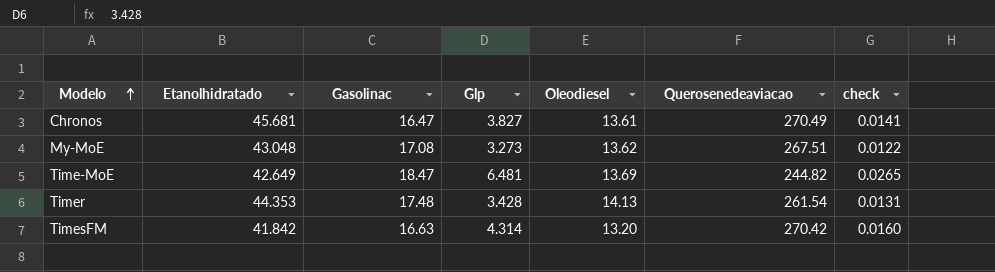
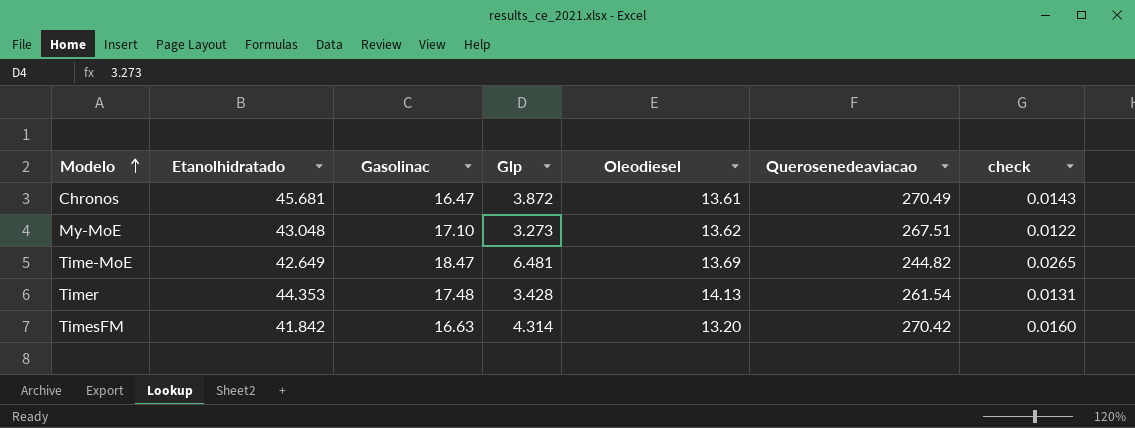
Chronos | Glp: 3.827 -> 3.872
Chronos | check: 0.0141 -> 0.0143
My-MoE | Gasolinac: 17.08 -> 17.10

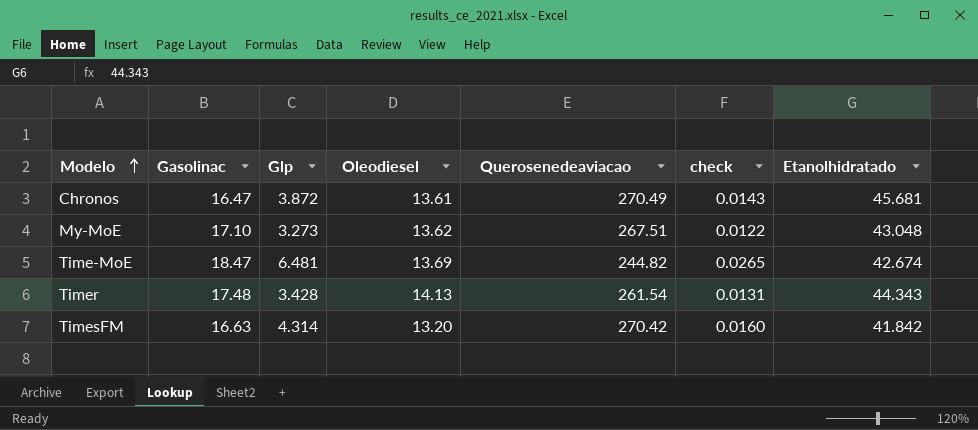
column Etanolhidratado | position: 2 -> 7
Time-MoE | Etanolhidratado: 42.649 -> 42.674
Timer | Etanolhidratado: 44.353 -> 44.343

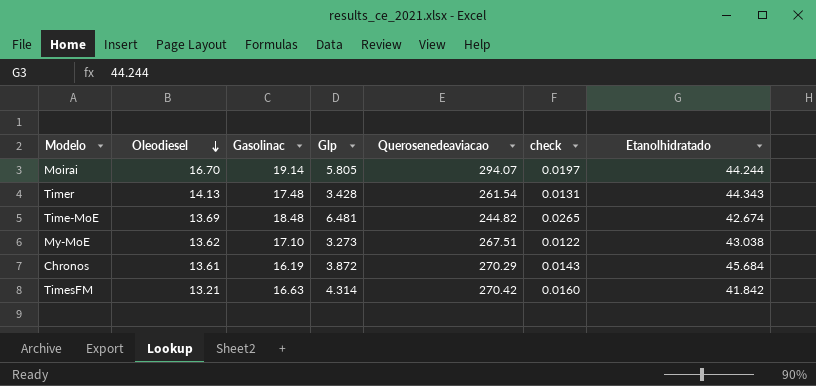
row order: Modelo ascending -> Oleodiesel descending
column Oleodiesel | position: 4 -> 2
row Moirai: none -> 16.70 | 19.14 | 5.805 | 294.07 | 0.0197 | 44.244
Time-MoE | Gasolinac: 18.47 -> 18.48
My-MoE | Etanolhidratado: 43.048 -> 43.038
Chronos | Gasolinac: 16.47 -> 16.19
Chronos | Querosenedeaviacao: 270.49 -> 270.29
Chronos | Etanolhidratado: 45.681 -> 45.684
TimesFM | Oleodiesel: 13.20 -> 13.21

